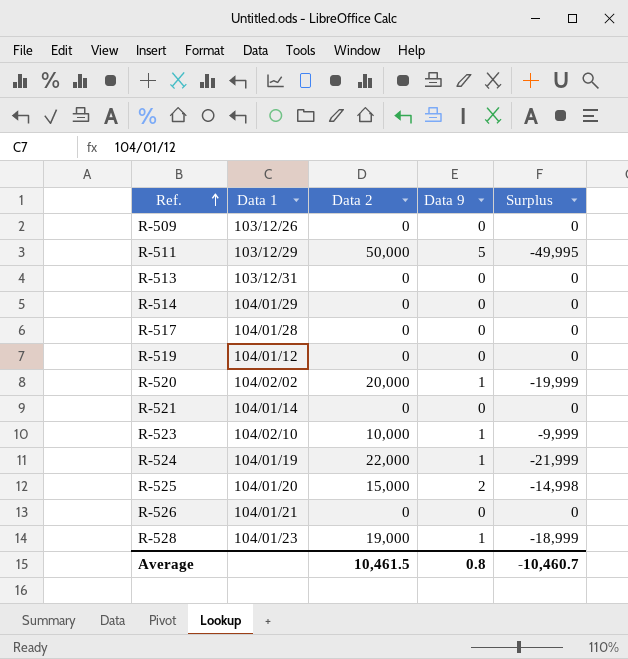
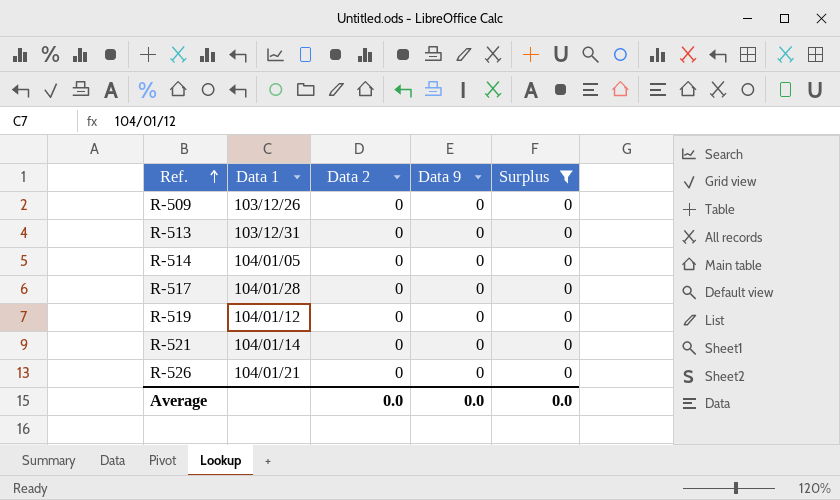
filter: none -> Surplus = 0
R-514 | Data 1: 104/01/29 -> 104/01/05
Average | Data 2: 10,461.5 -> 0.0
Average | Data 9: 0.8 -> 0.0
Average | Surplus: -10,460.7 -> 0.0

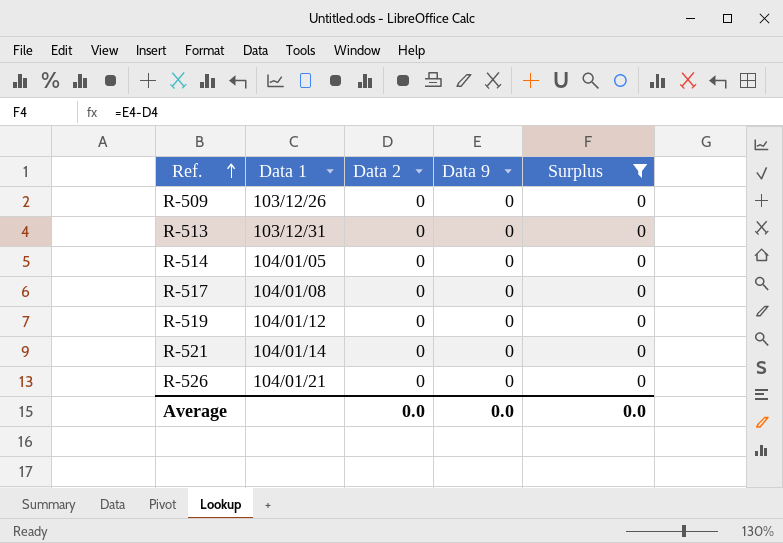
R-517 | Data 1: 104/01/28 -> 104/01/08

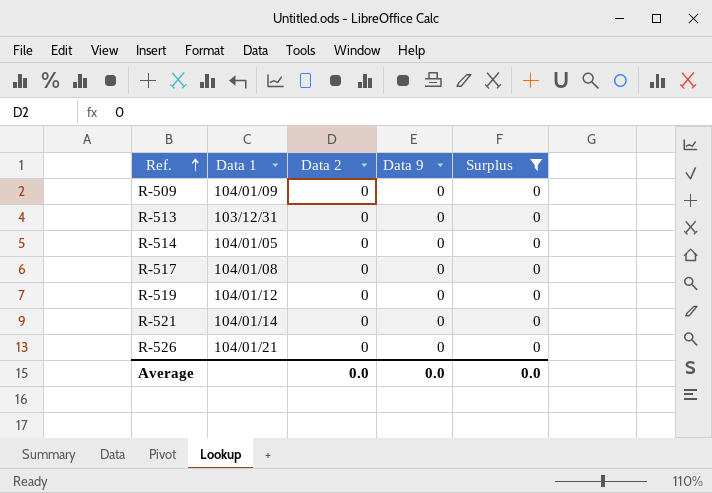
R-509 | Data 1: 103/12/26 -> 104/01/09

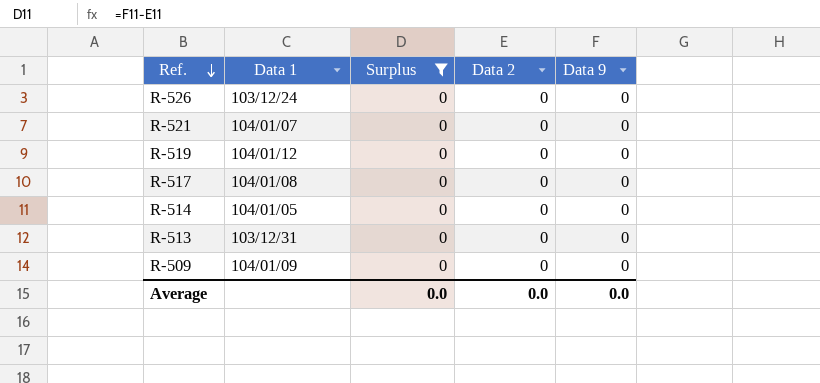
row order: Ref. ascending -> Ref. descending
column Surplus | position: 5 -> 3
R-526 | Data 1: 104/01/21 -> 103/12/24
R-521 | Data 1: 104/01/14 -> 104/01/07

